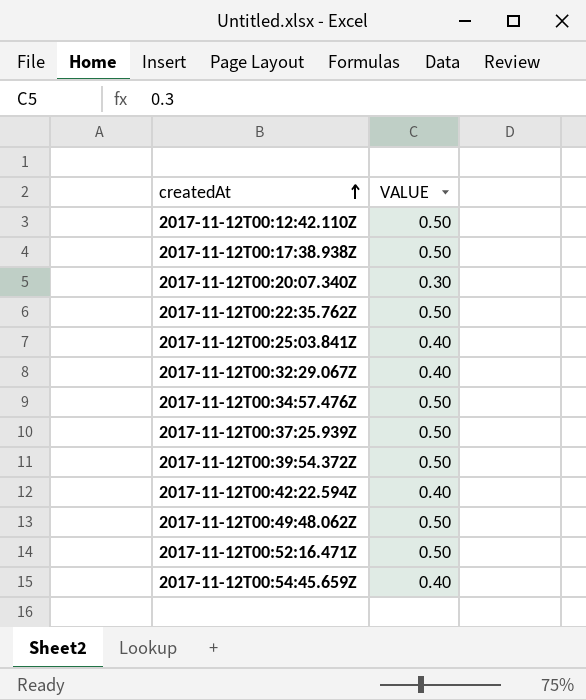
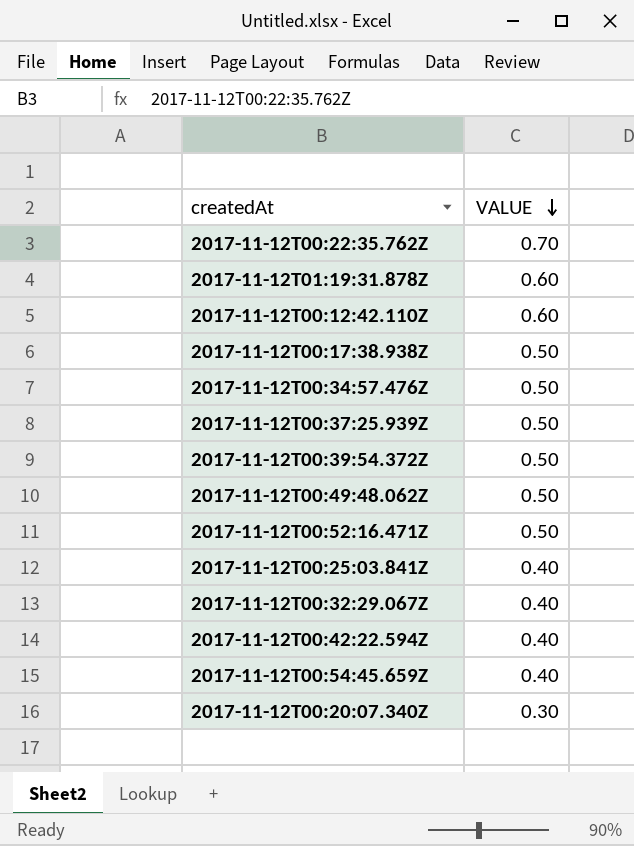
row order: createdAt ascending -> VALUE descending
2017-11-12T00:22:35.762Z | VALUE: 0.50 -> 0.70
row 2017-11-12T01:19:31.878Z: none -> 0.60
2017-11-12T00:12:42.110Z | VALUE: 0.50 -> 0.60

